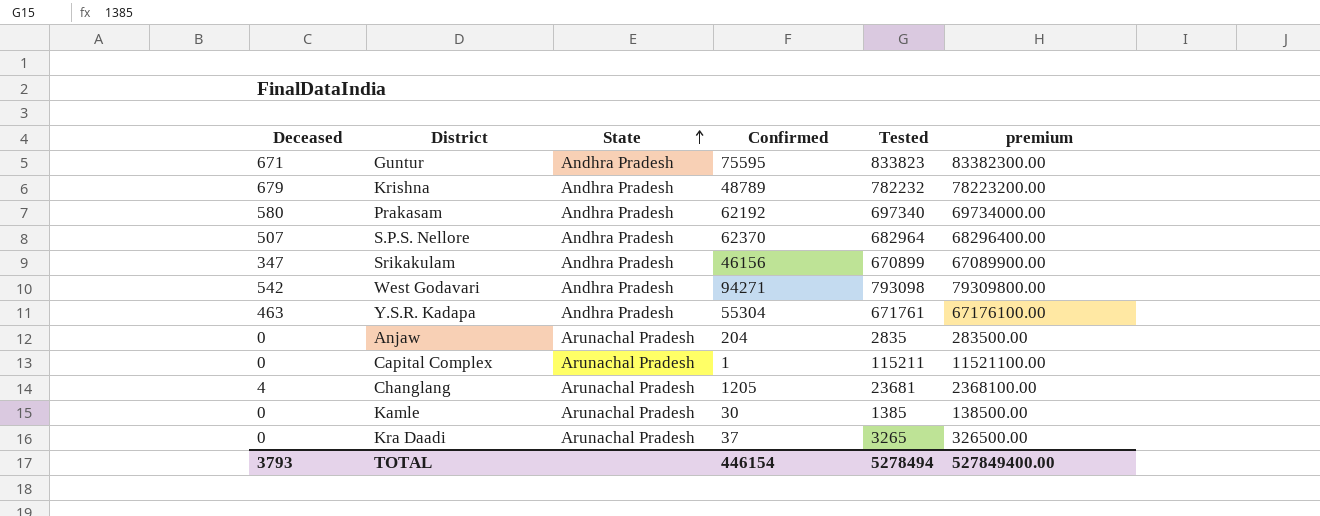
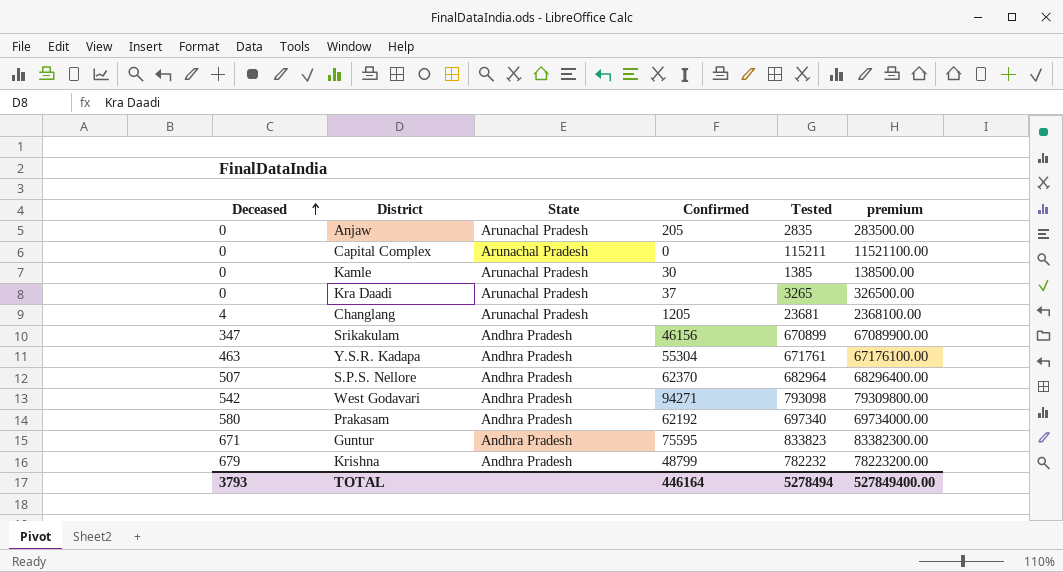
row order: State ascending -> Deceased ascending
Anjaw | Confirmed: 204 -> 205
Capital Complex | Confirmed: 1 -> 0
Krishna | Confirmed: 48789 -> 48799
TOTAL | Confirmed: 446154 -> 446164

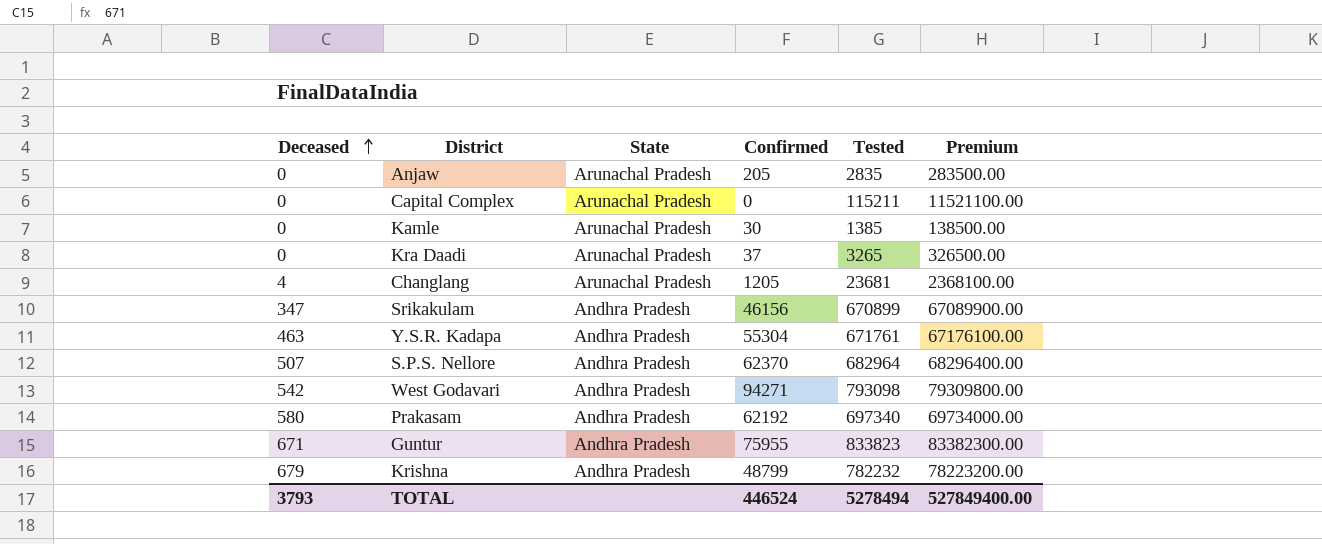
column name: premium -> Premium
Guntur | Confirmed: 75595 -> 75955
TOTAL | Confirmed: 446164 -> 446524

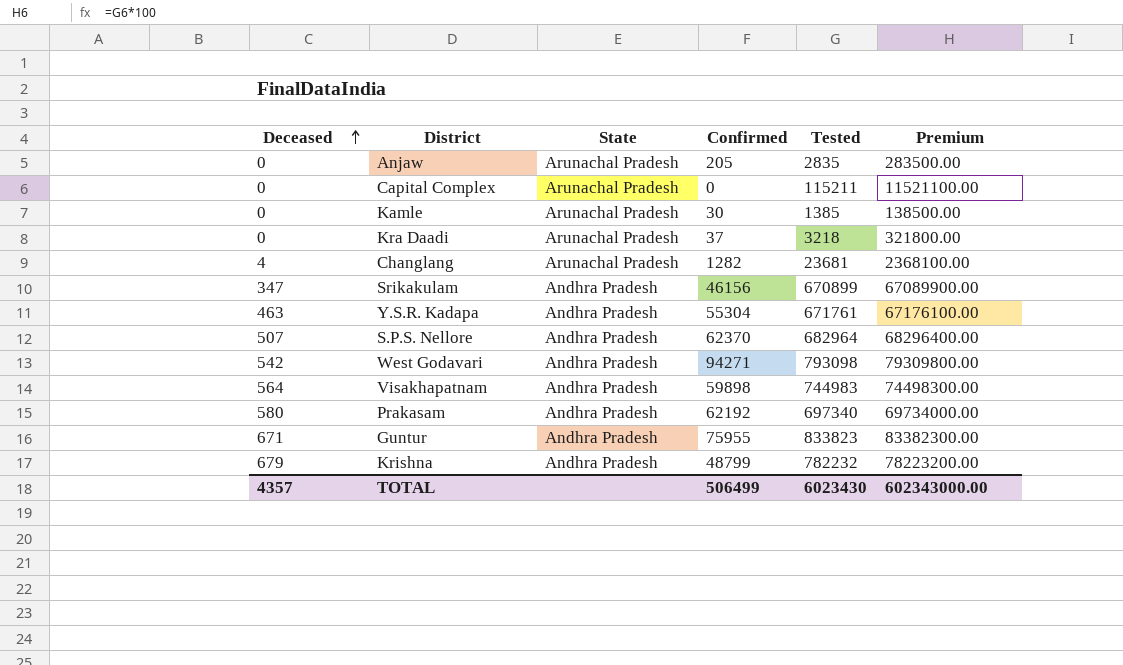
Kra Daadi | Tested: 3265 -> 3218
Kra Daadi | Premium: 326500.00 -> 321800.00
Changlang | Confirmed: 1205 -> 1282
row Visakhapatnam: none -> 564 | Andhra Pradesh | 59898 | 744983 | 74498300.00
TOTAL | Deceased: 3793 -> 4357
TOTAL | Confirmed: 446524 -> 506499
TOTAL | Tested: 5278494 -> 6023430
TOTAL | Premium: 527849400.00 -> 602343000.00

